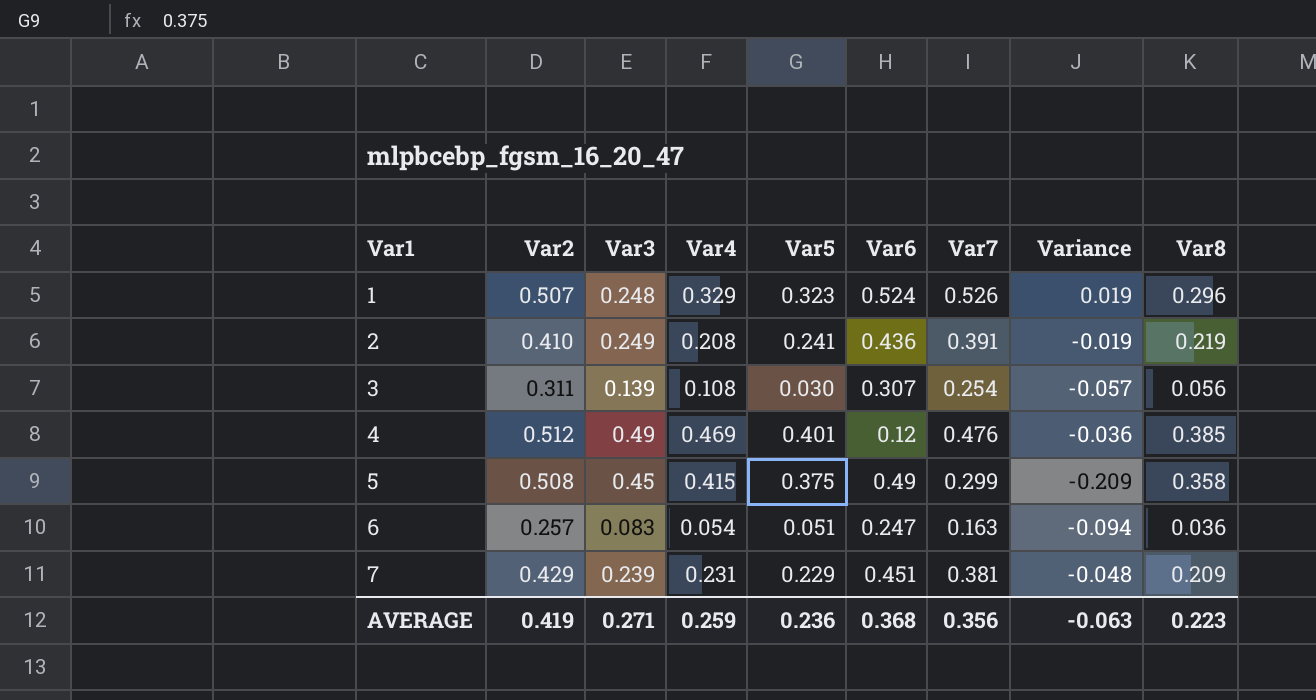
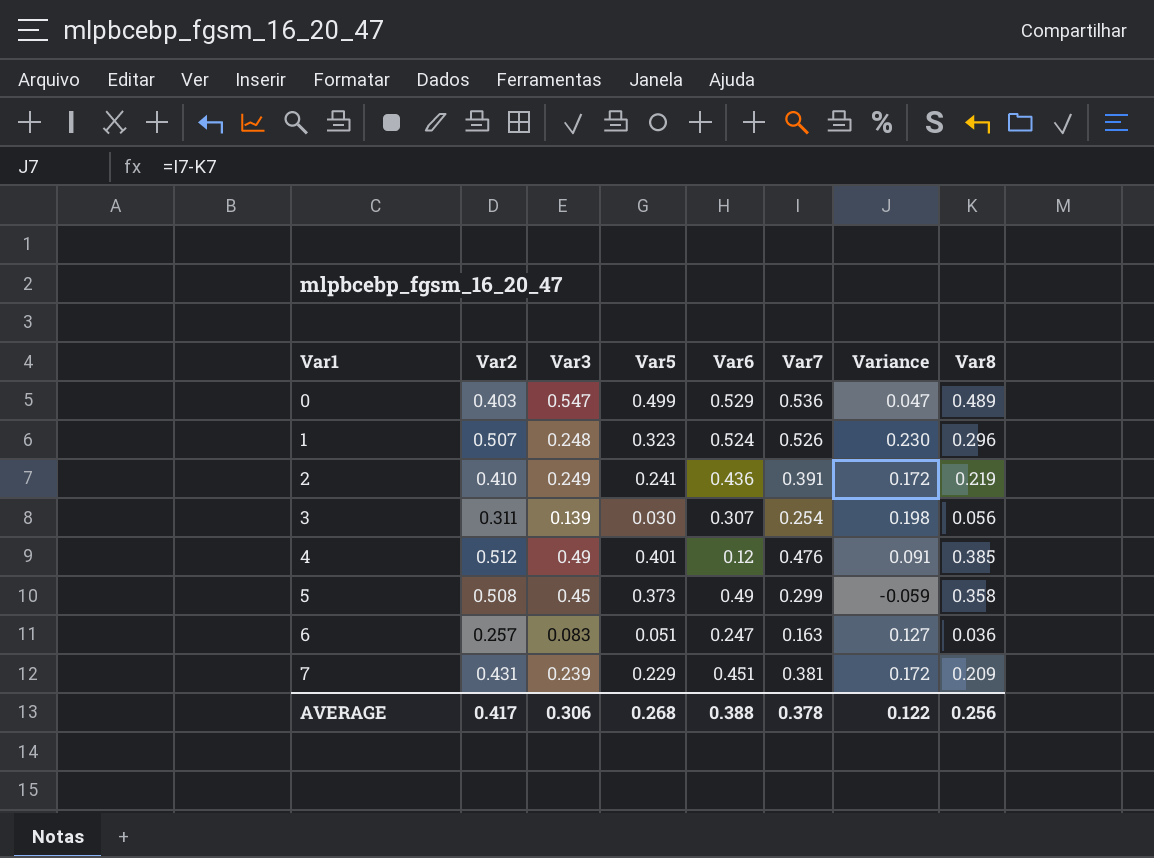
column Var4 | position: 4 -> none
column Variance | formula: [Var7] - [Var2] -> [Var7] - [Var8]
row 0: none -> 0.403 | 0.547 | 0.499 | 0.529 | 0.536 | 0.047 | 0.489
5 | Var5: 0.375 -> 0.373
7 | Var2: 0.429 -> 0.431
AVERAGE | Var2: 0.419 -> 0.417
AVERAGE | Var3: 0.271 -> 0.306
AVERAGE | Var5: 0.236 -> 0.268
AVERAGE | Var6: 0.368 -> 0.388
AVERAGE | Var7: 0.356 -> 0.378
AVERAGE | Variance: -0.063 -> 0.122
AVERAGE | Var8: 0.223 -> 0.256

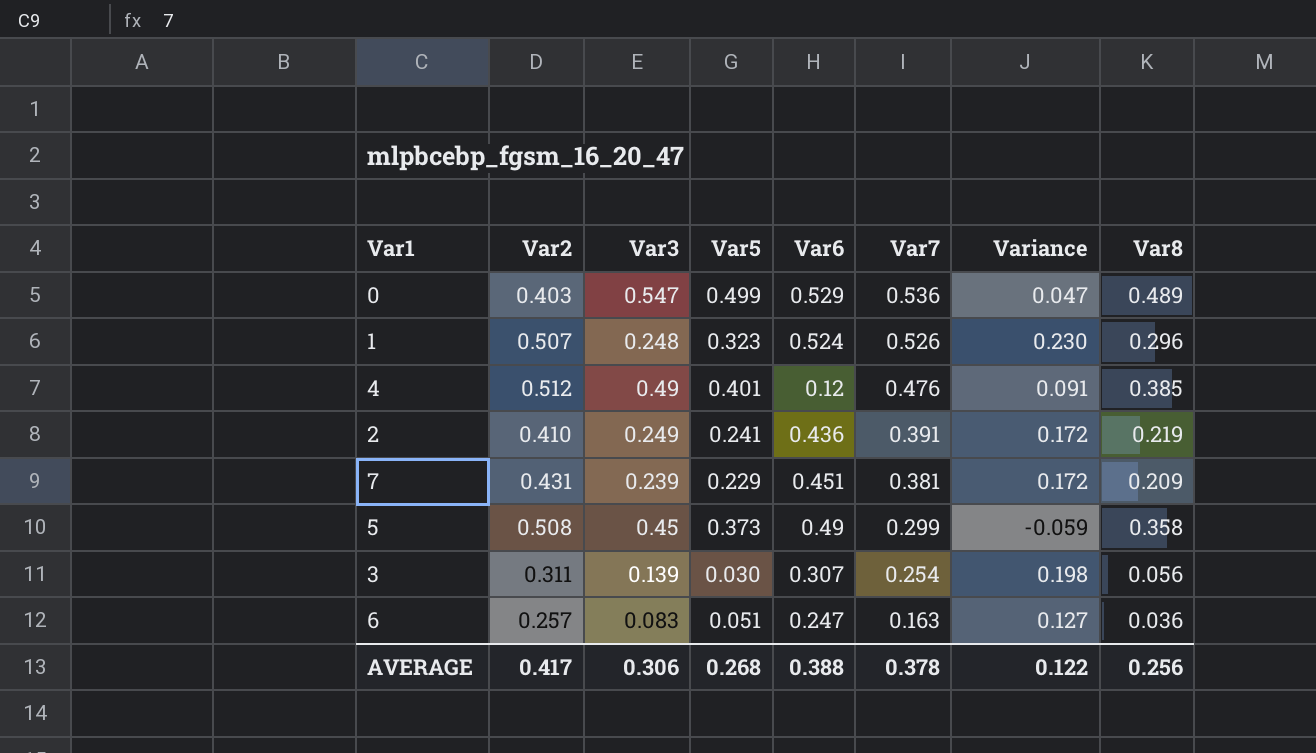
row order: Var1 ascending -> Var7 descending

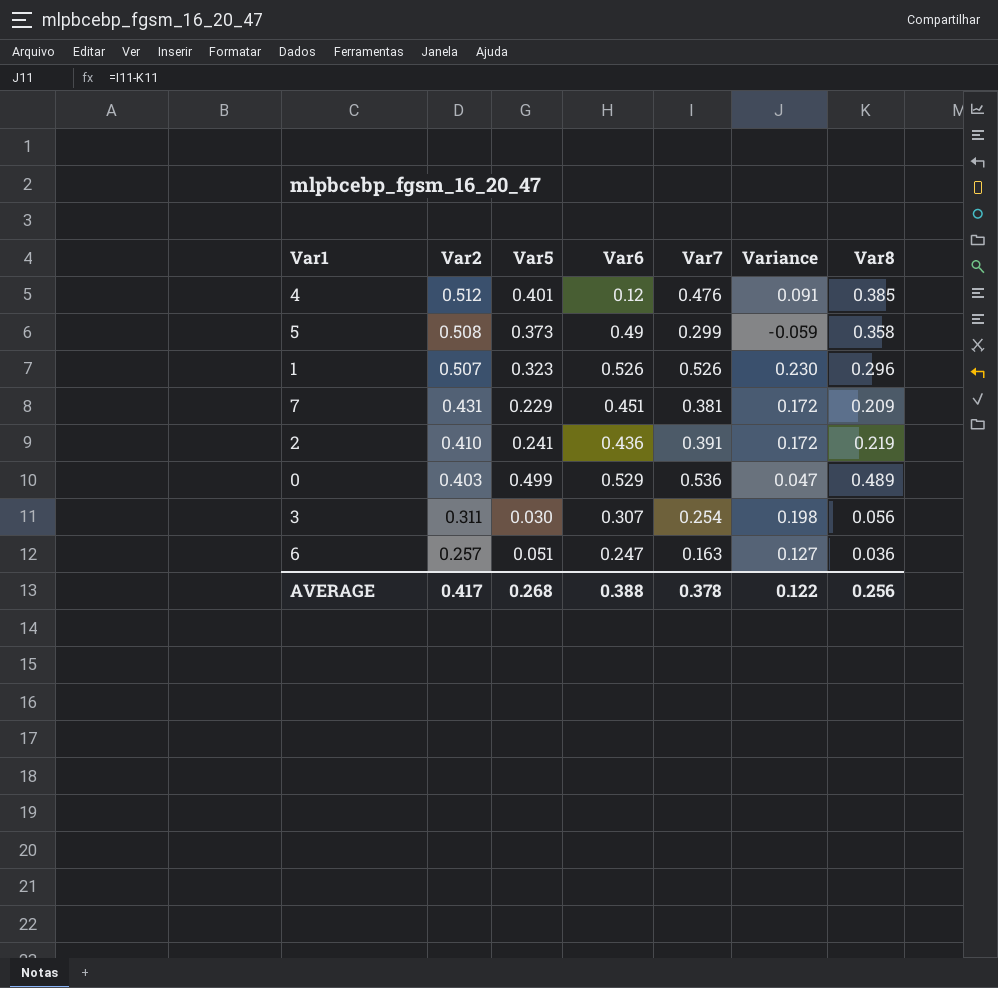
row order: Var7 descending -> Var2 descending
column Var3 | position: 3 -> none
1 | Var6: 0.524 -> 0.526

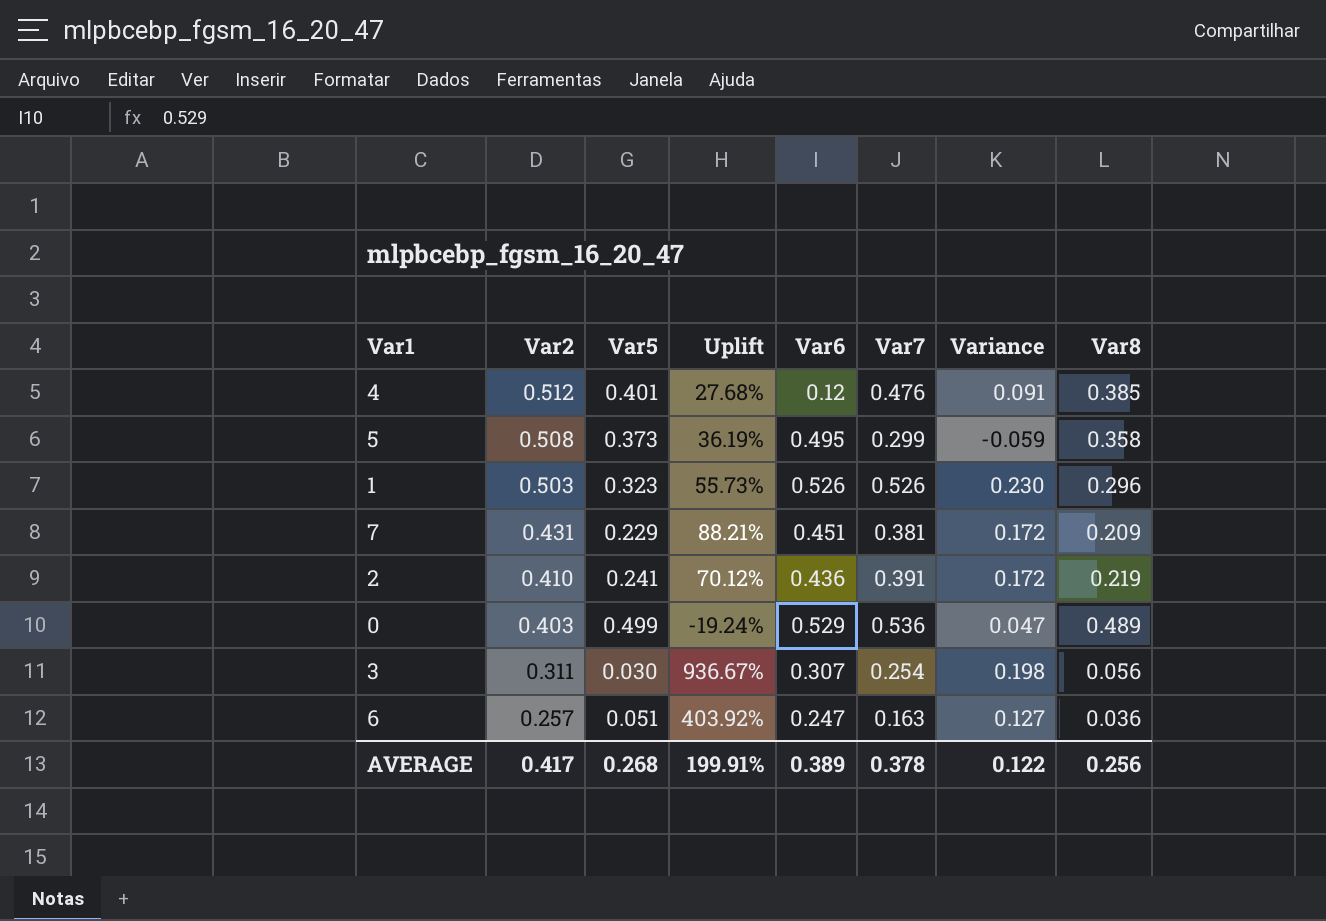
column Uplift | formula: none -> ([Var2] - [Var5]) / [Var5]
5 | Var6: 0.49 -> 0.495
1 | Var2: 0.507 -> 0.503
AVERAGE | Var6: 0.388 -> 0.389

